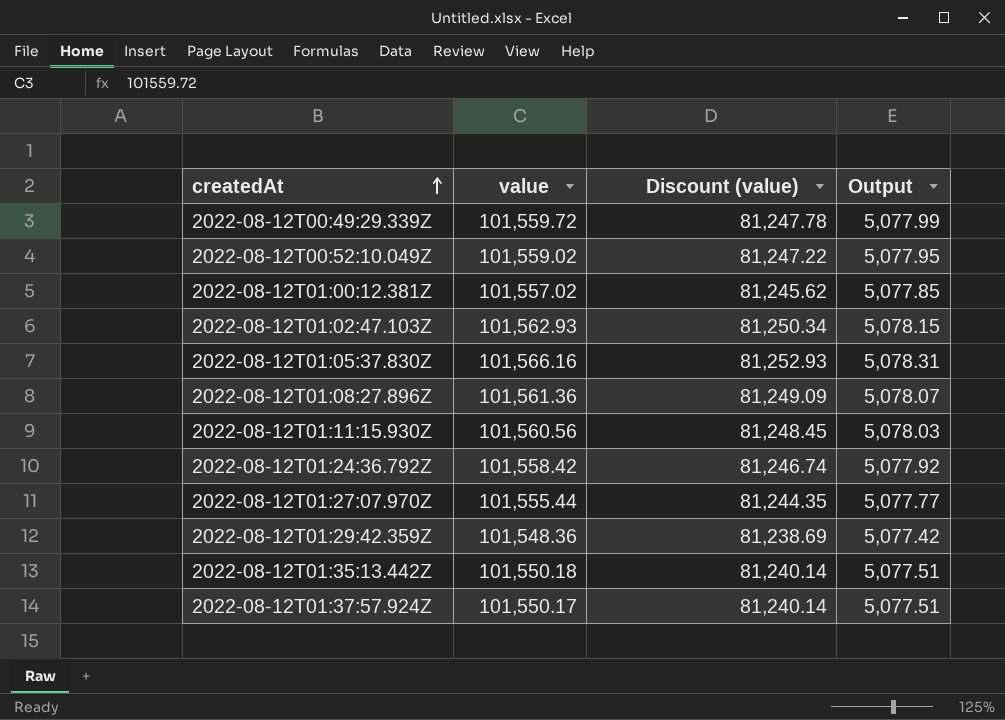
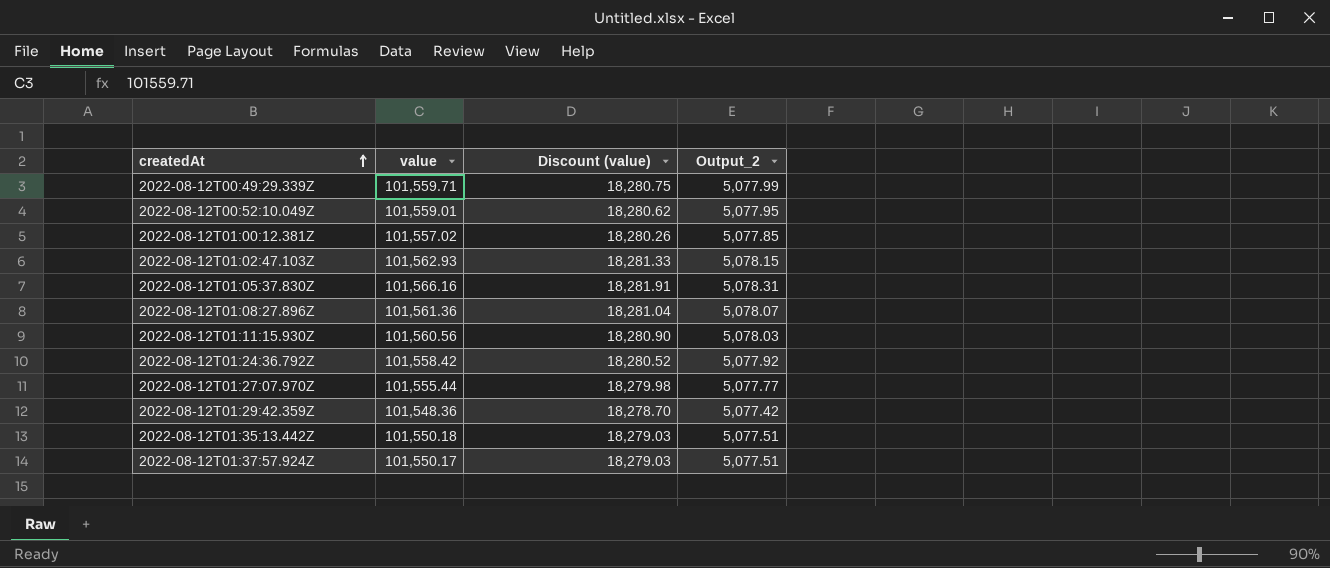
column Discount (value) | formula: [value] * 0.8 -> [value] * 0.18
column name: Output -> Output_2
2022-08-12T00:49:29.339Z | value: 101,559.72 -> 101,559.71
2022-08-12T00:52:10.049Z | value: 101,559.02 -> 101,559.01

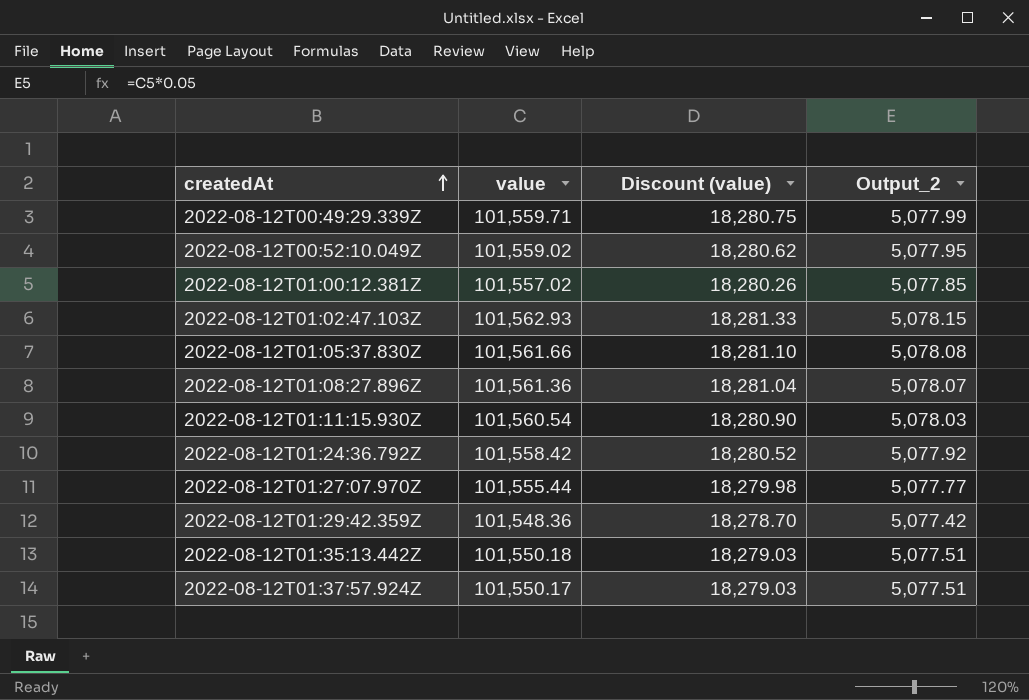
2022-08-12T00:52:10.049Z | value: 101,559.01 -> 101,559.02
2022-08-12T01:05:37.830Z | value: 101,566.16 -> 101,561.66
2022-08-12T01:05:37.830Z | Discount (value): 18,281.91 -> 18,281.10
2022-08-12T01:05:37.830Z | Output_2: 5,078.31 -> 5,078.08
2022-08-12T01:11:15.930Z | value: 101,560.56 -> 101,560.54

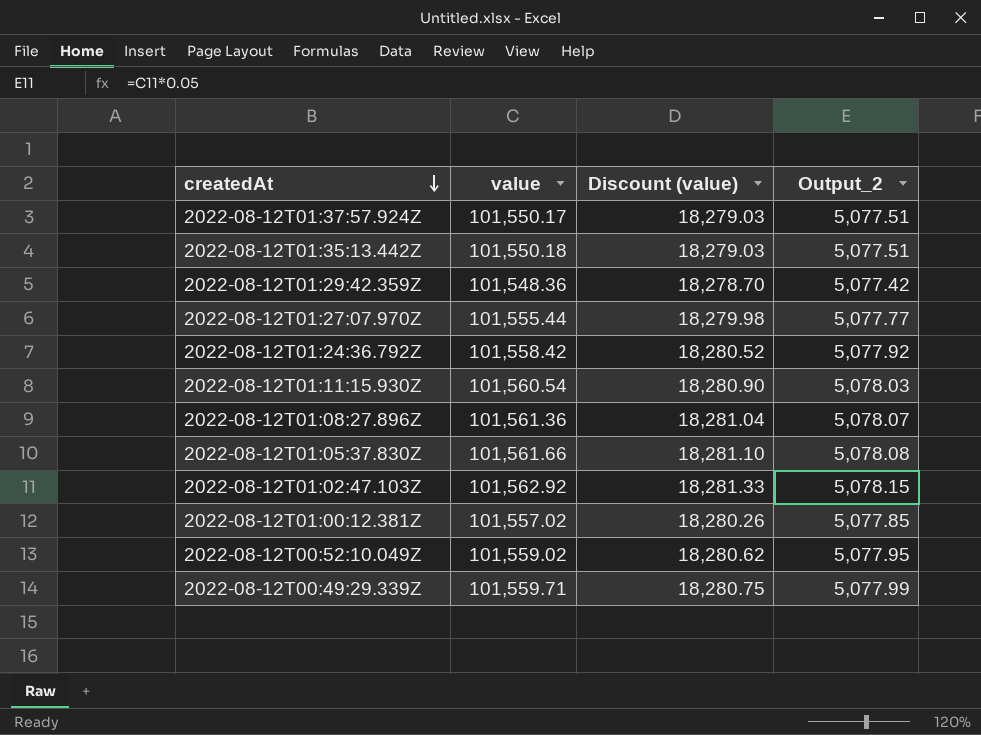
row order: createdAt ascending -> createdAt descending
2022-08-12T01:02:47.103Z | value: 101,562.93 -> 101,562.92

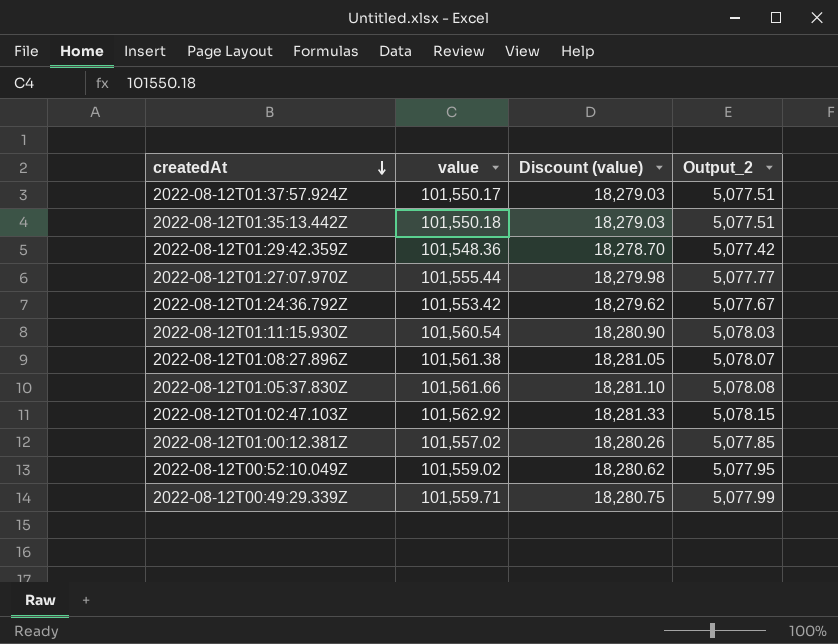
2022-08-12T01:24:36.792Z | value: 101,558.42 -> 101,553.42
2022-08-12T01:24:36.792Z | Discount (value): 18,280.52 -> 18,279.62
2022-08-12T01:24:36.792Z | Output_2: 5,077.92 -> 5,077.67
2022-08-12T01:08:27.896Z | value: 101,561.36 -> 101,561.38
2022-08-12T01:08:27.896Z | Discount (value): 18,281.04 -> 18,281.05

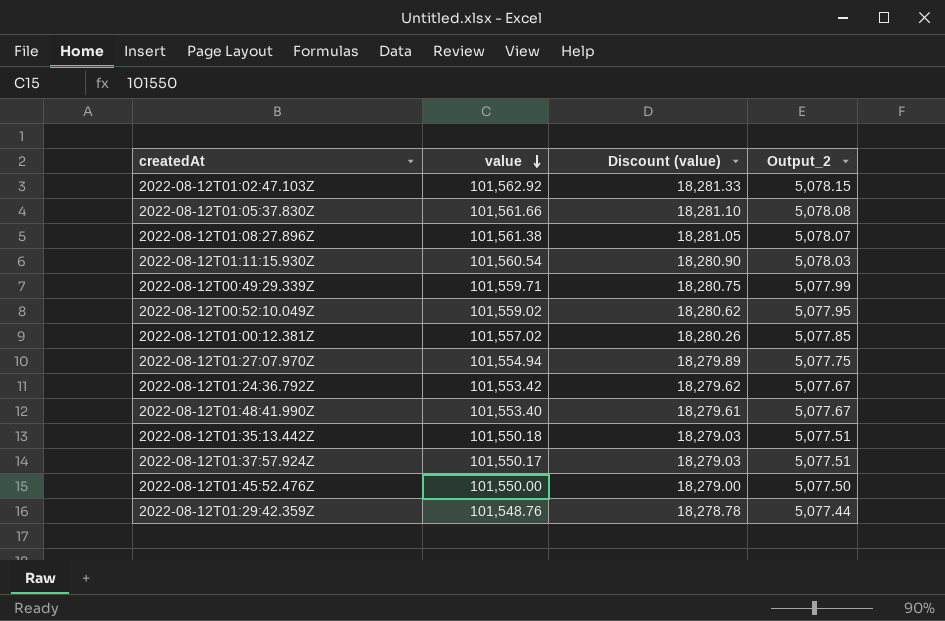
row order: createdAt descending -> value descending
2022-08-12T01:27:07.970Z | value: 101,555.44 -> 101,554.94
2022-08-12T01:27:07.970Z | Discount (value): 18,279.98 -> 18,279.89
2022-08-12T01:27:07.970Z | Output_2: 5,077.77 -> 5,077.75
row 2022-08-12T01:48:41.990Z: none -> 101,553.40 | 18,279.61 | 5,077.67
row 2022-08-12T01:45:52.476Z: none -> 101,550.00 | 18,279.00 | 5,077.50
2022-08-12T01:29:42.359Z | value: 101,548.36 -> 101,548.76
2022-08-12T01:29:42.359Z | Discount (value): 18,278.70 -> 18,278.78
2022-08-12T01:29:42.359Z | Output_2: 5,077.42 -> 5,077.44

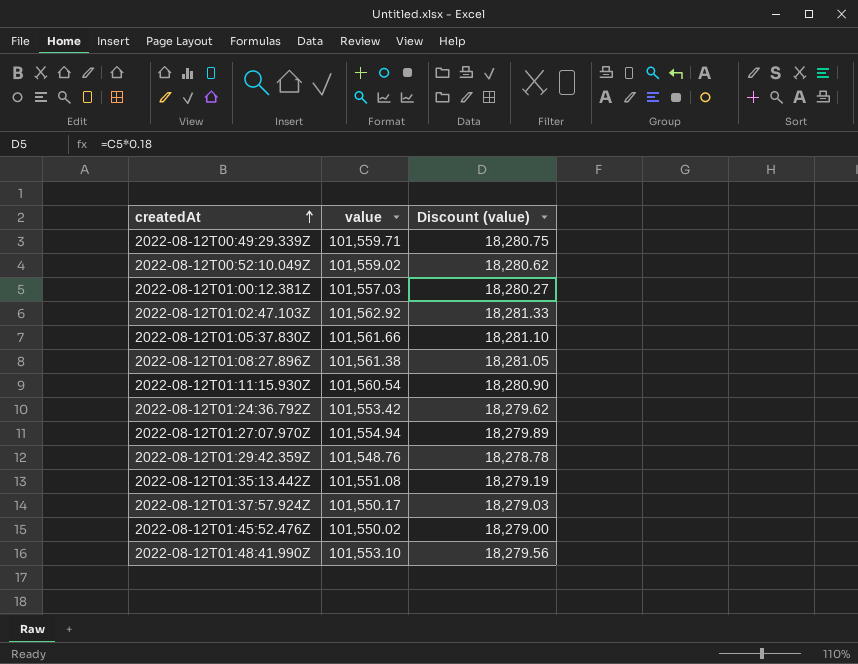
row order: value descending -> createdAt ascending
column Output_2 | formula: [value] * 0.05 -> none
2022-08-12T01:00:12.381Z | value: 101,557.02 -> 101,557.03
2022-08-12T01:00:12.381Z | Discount (value): 18,280.26 -> 18,280.27
2022-08-12T01:35:13.442Z | value: 101,550.18 -> 101,551.08
2022-08-12T01:35:13.442Z | Discount (value): 18,279.03 -> 18,279.19
2022-08-12T01:45:52.476Z | value: 101,550.00 -> 101,550.02
2022-08-12T01:48:41.990Z | value: 101,553.40 -> 101,553.10
2022-08-12T01:48:41.990Z | Discount (value): 18,279.61 -> 18,279.56

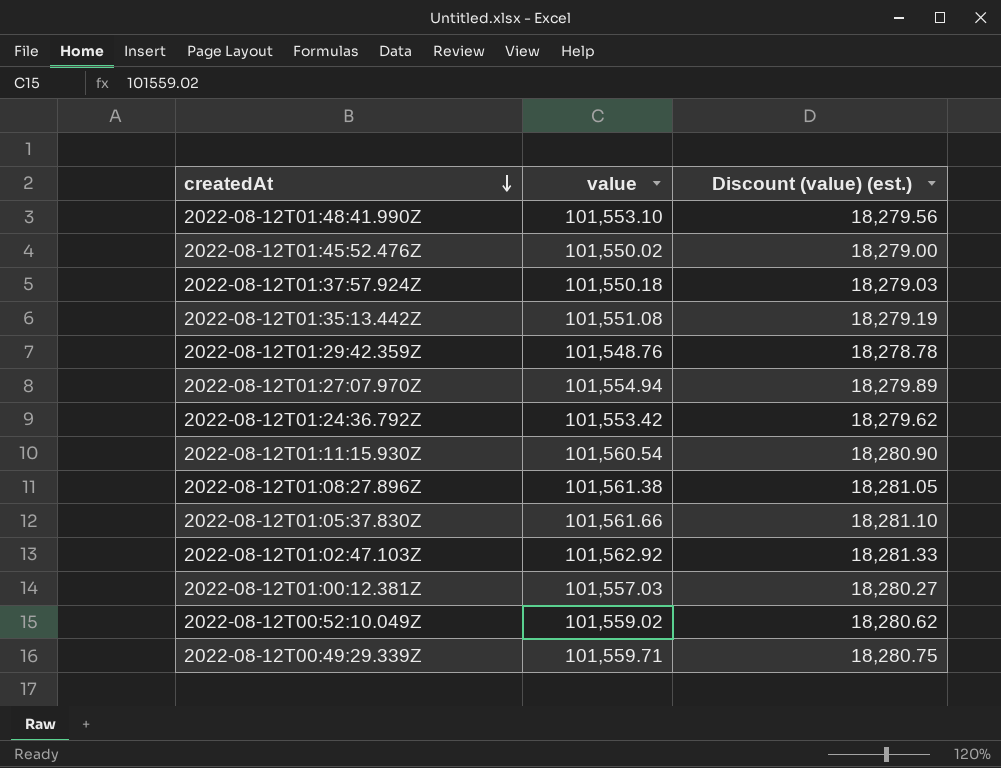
row order: createdAt ascending -> createdAt descending
column name: Discount (value) -> Discount (value) (est.)
2022-08-12T01:37:57.924Z | value: 101,550.17 -> 101,550.18

